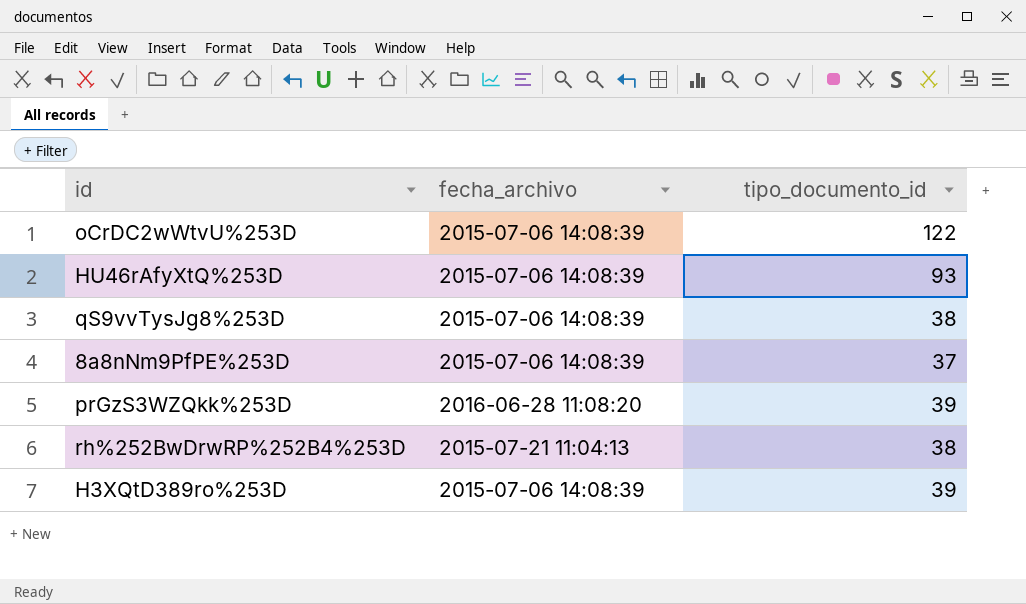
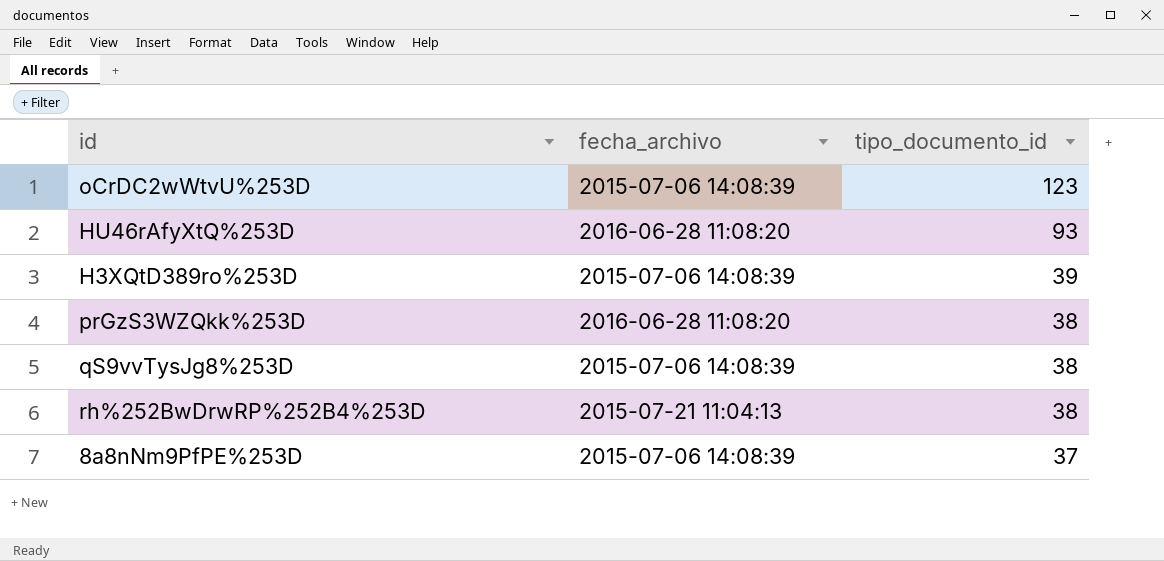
row order: none -> tipo_documento_id descending
oCrDC2wWtvU%253D | tipo_documento_id: 122 -> 123
HU46rAfyXtQ%253D | fecha_archivo: 2015-07-06 14:08:39 -> 2016-06-28 11:08:20
prGzS3WZQkk%253D | tipo_documento_id: 39 -> 38

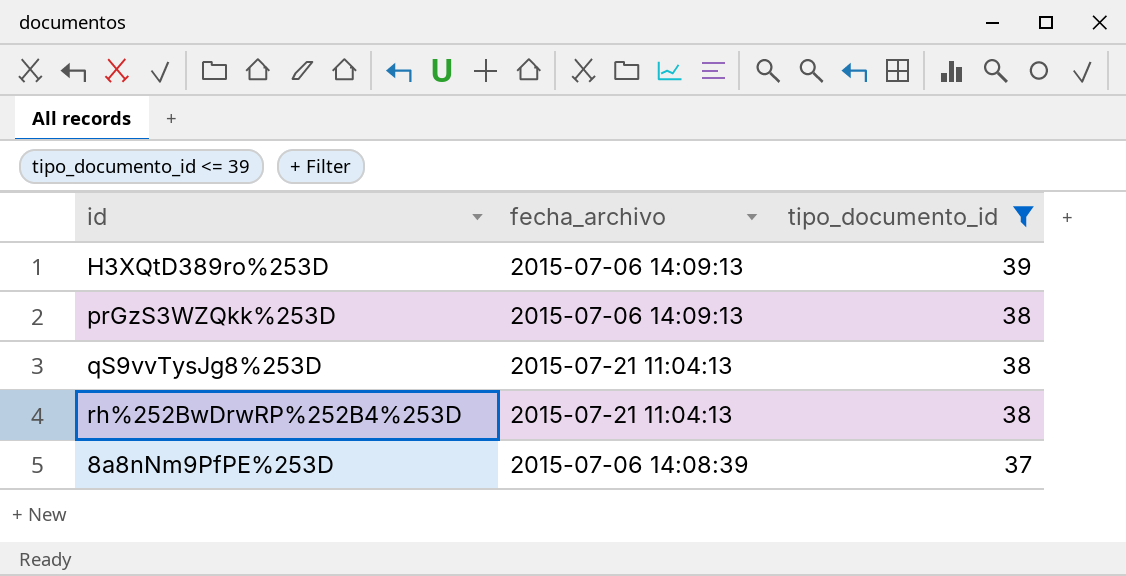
filter: none -> tipo_documento_id <= 39
H3XQtD389ro%253D | fecha_archivo: 2015-07-06 14:08:39 -> 2015-07-06 14:09:13
prGzS3WZQkk%253D | fecha_archivo: 2016-06-28 11:08:20 -> 2015-07-06 14:09:13
qS9vvTysJg8%253D | fecha_archivo: 2015-07-06 14:08:39 -> 2015-07-21 11:04:13

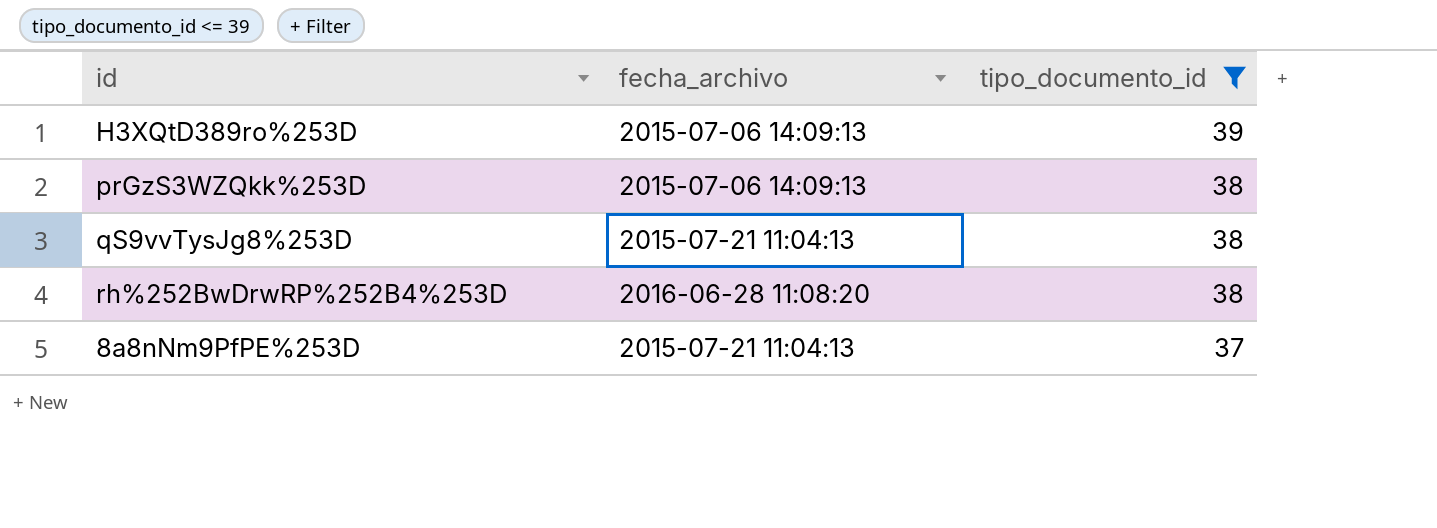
rh%252BwDrwRP%252B4%253D | fecha_archivo: 2015-07-21 11:04:13 -> 2016-06-28 11:08:20
8a8nNm9PfPE%253D | fecha_archivo: 2015-07-06 14:08:39 -> 2015-07-21 11:04:13

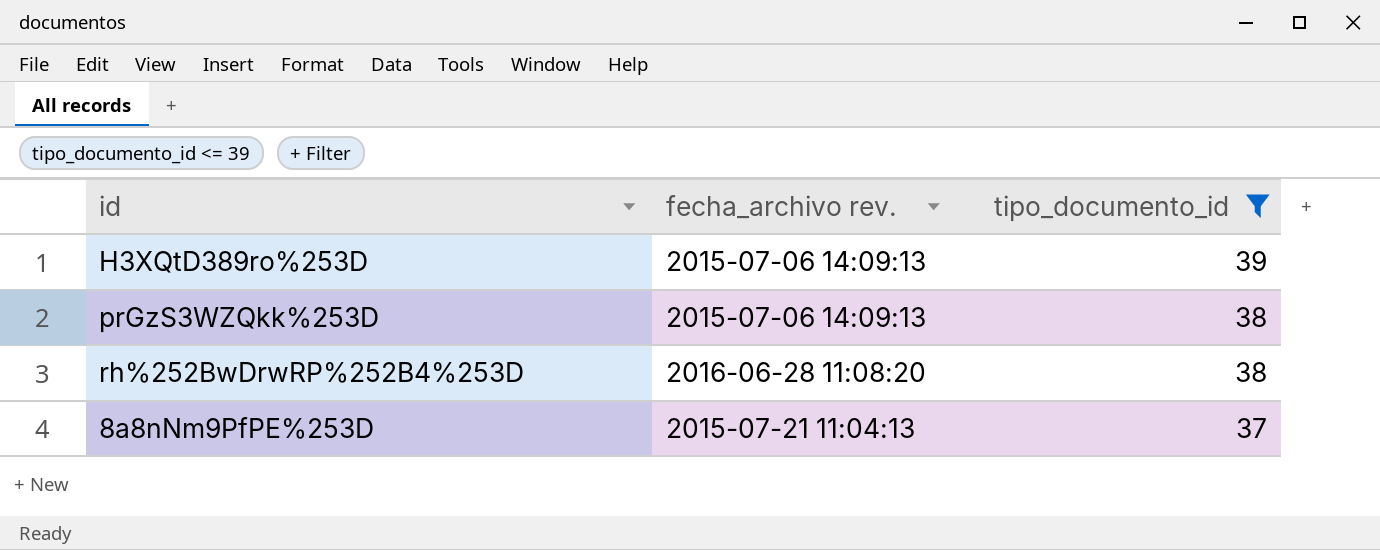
column name: fecha_archivo -> fecha_archivo rev.
row qS9vvTysJg8%253D: 2015-07-21 11:04:13 | 38 -> none

